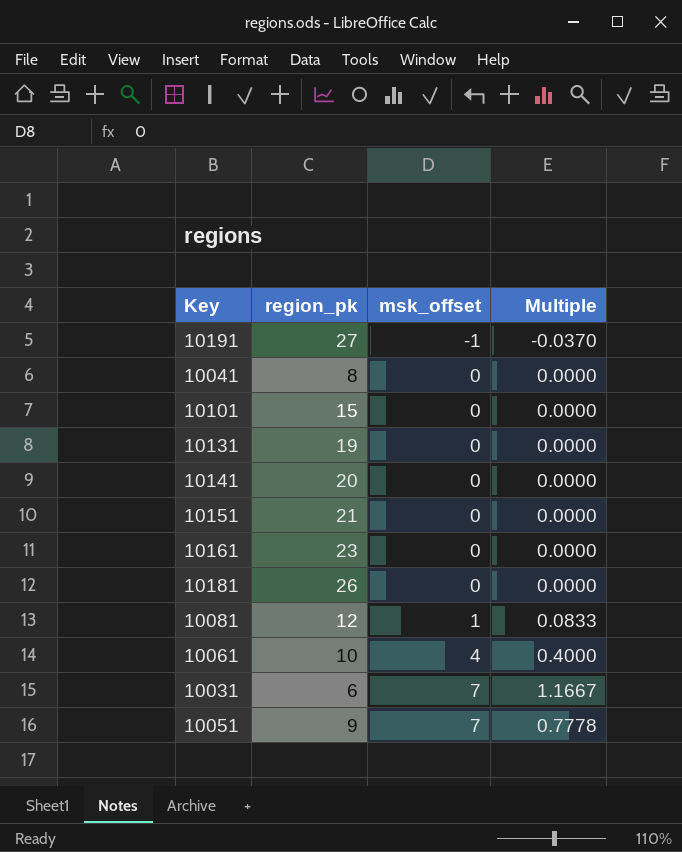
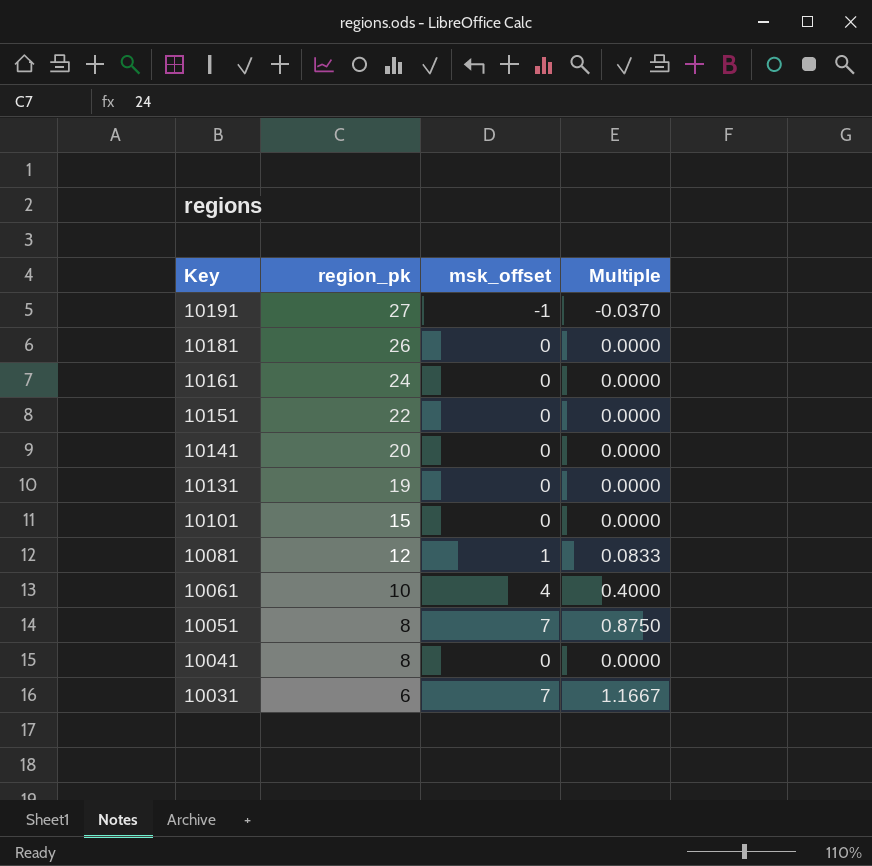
row order: msk_offset ascending -> Key descending
10161 | region_pk: 23 -> 24
10151 | region_pk: 21 -> 22
10051 | region_pk: 9 -> 8
10051 | Multiple: 0.7778 -> 0.8750

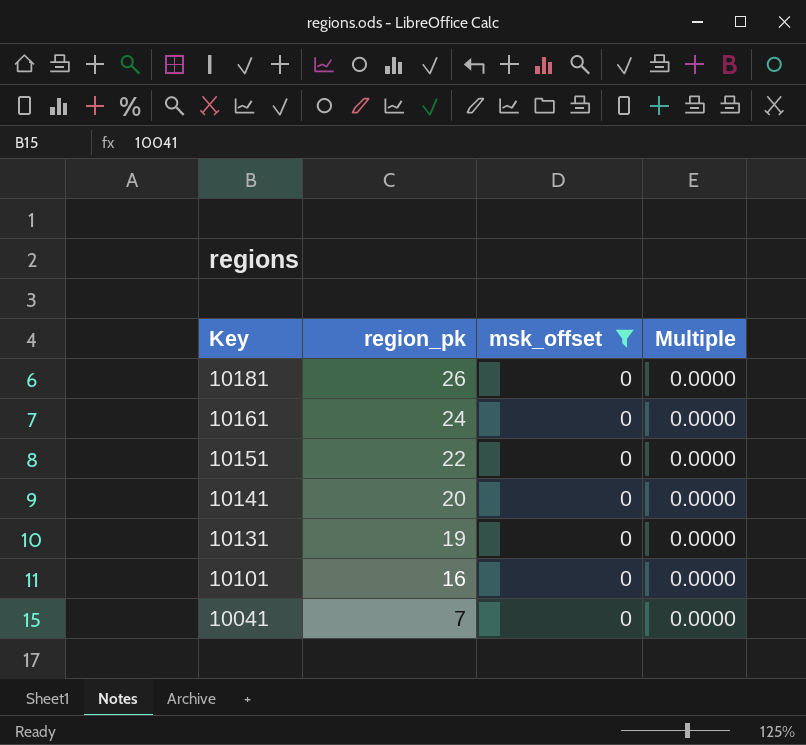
filter: none -> msk_offset = 0
10101 | region_pk: 15 -> 16
10041 | region_pk: 8 -> 7

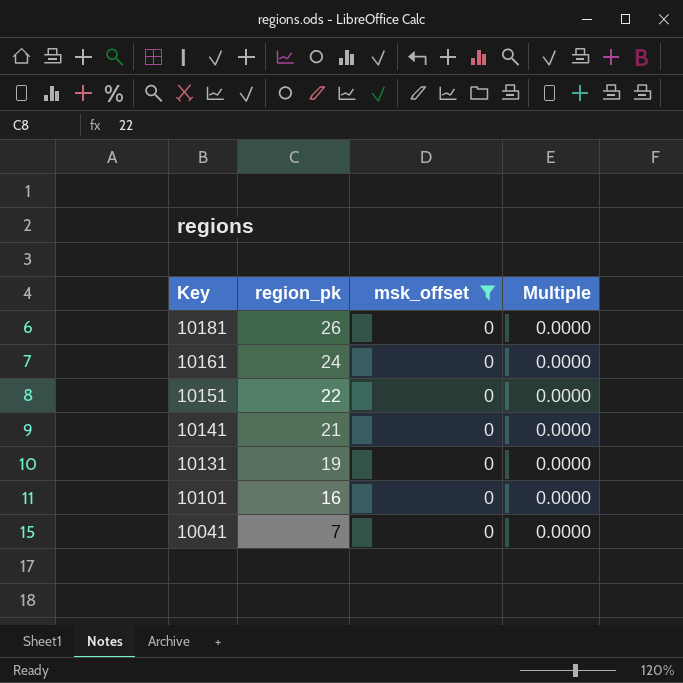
10141 | region_pk: 20 -> 21

